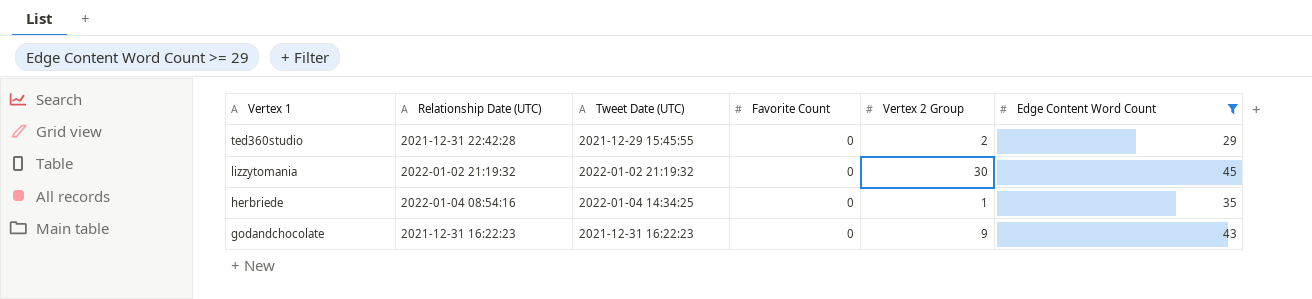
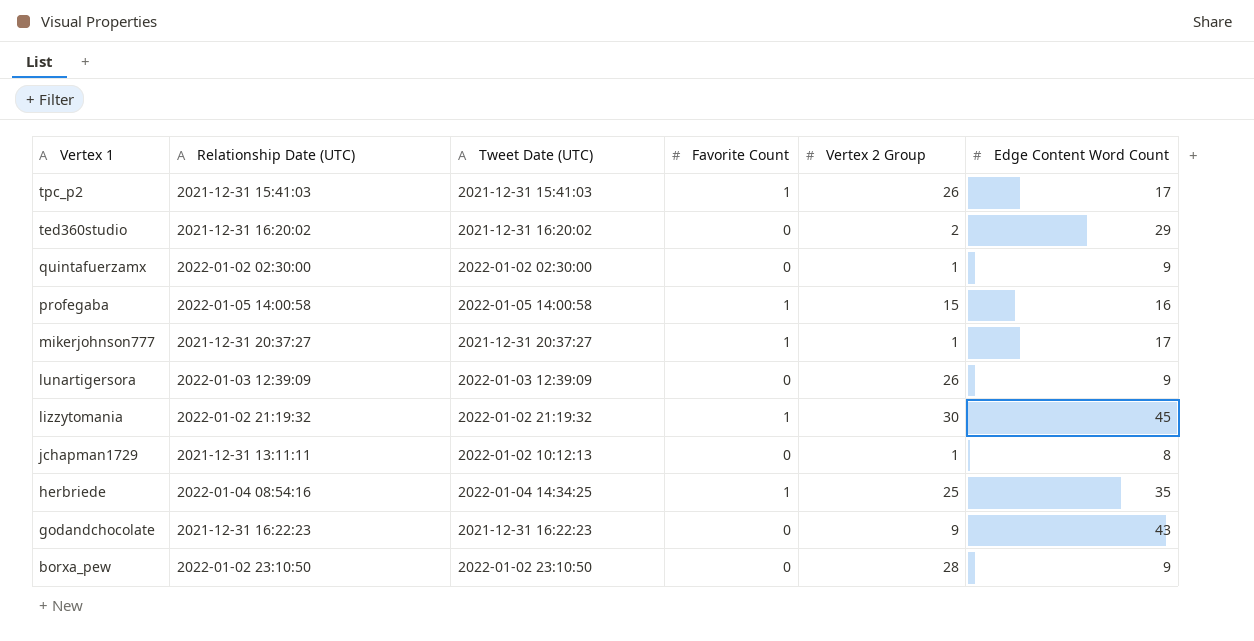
filter: Edge Content Word Count >= 29 -> none
ted360studio | Relationship Date (UTC): 2021-12-31 22:42:28 -> 2021-12-31 16:20:02
ted360studio | Tweet Date (UTC): 2021-12-29 15:45:55 -> 2021-12-31 16:20:02
lizzytomania | Favorite Count: 0 -> 1
herbriede | Favorite Count: 0 -> 1
herbriede | Vertex 2 Group: 1 -> 25

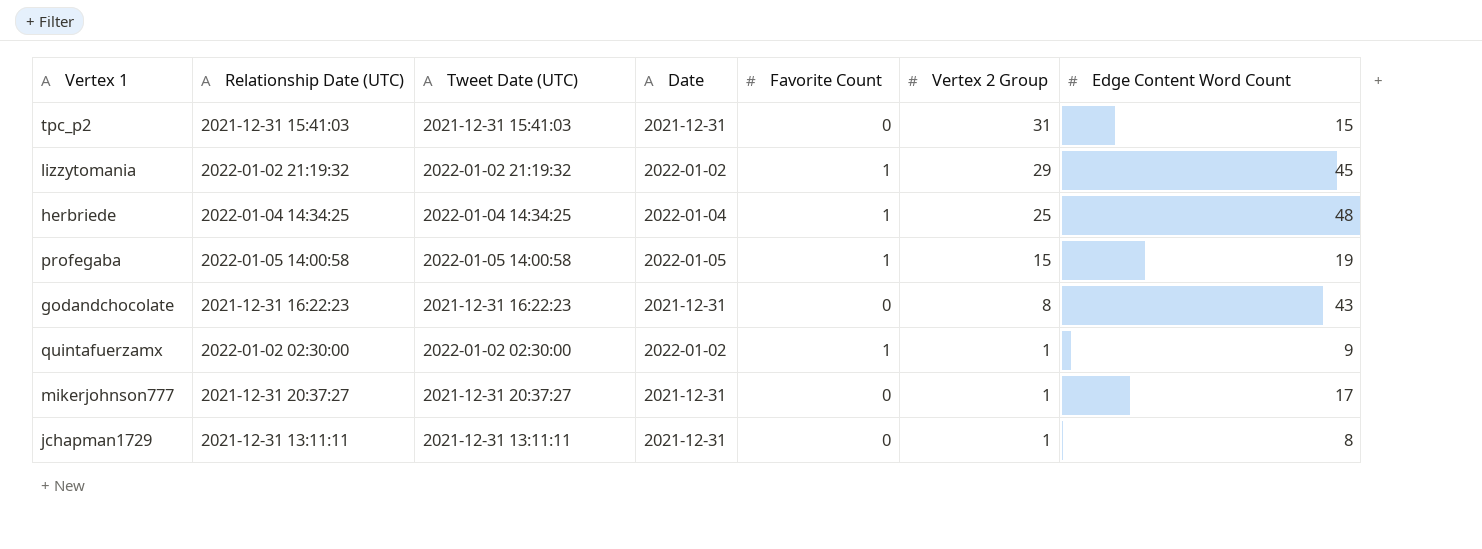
row order: Vertex 1 descending -> Vertex 2 Group descending
column Date | position: none -> 4
row ted360studio: 2021-12-31 16:20:02 | 2021-12-31 16:20:02 | 0 | 2 | 29 -> none
row lunartigersora: 2022-01-03 12:39:09 | 2022-01-03 12:39:09 | 0 | 26 | 9 -> none
row borxa_pew: 2022-01-02 23:10:50 | 2022-01-02 23:10:50 | 0 | 28 | 9 -> none
tpc_p2 | Favorite Count: 1 -> 0
tpc_p2 | Vertex 2 Group: 26 -> 31
tpc_p2 | Edge Content Word Count: 17 -> 15
lizzytomania | Vertex 2 Group: 30 -> 29
herbriede | Relationship Date (UTC): 2022-01-04 08:54:16 -> 2022-01-04 14:34:25
herbriede | Edge Content Word Count: 35 -> 48
profegaba | Edge Content Word Count: 16 -> 19
godandchocolate | Vertex 2 Group: 9 -> 8
quintafuerzamx | Favorite Count: 0 -> 1
mikerjohnson777 | Favorite Count: 1 -> 0
jchapman1729 | Tweet Date (UTC): 2022-01-02 10:12:13 -> 2021-12-31 13:11:11

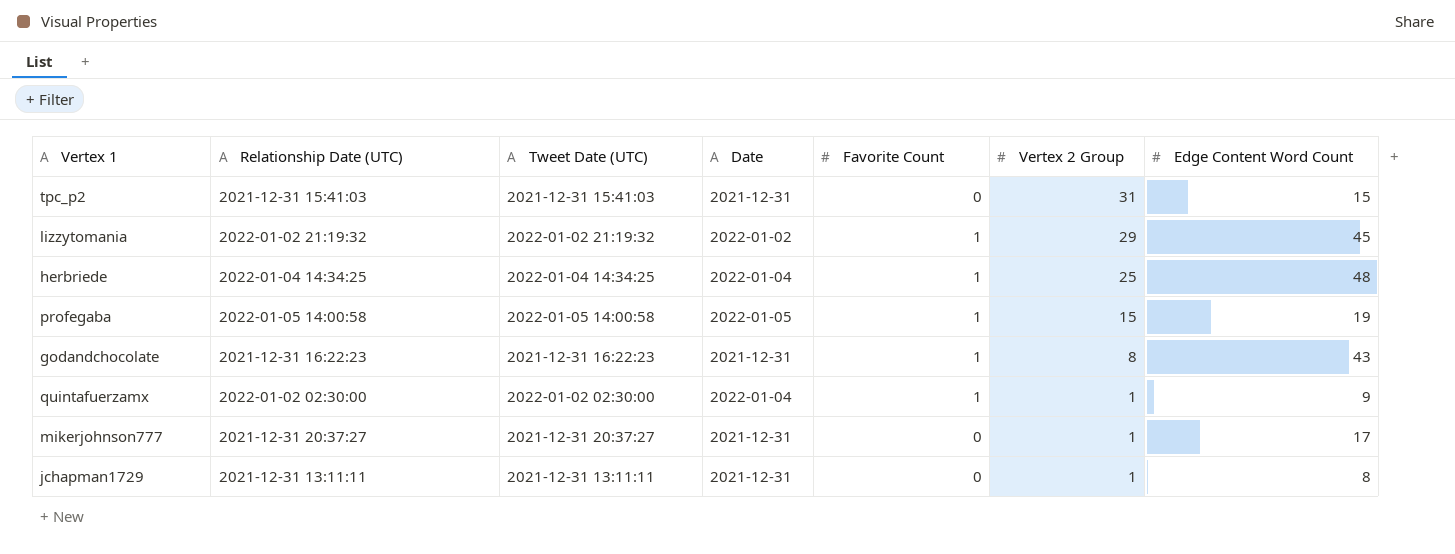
godandchocolate | Favorite Count: 0 -> 1
quintafuerzamx | Date: 2022-01-02 -> 2022-01-04

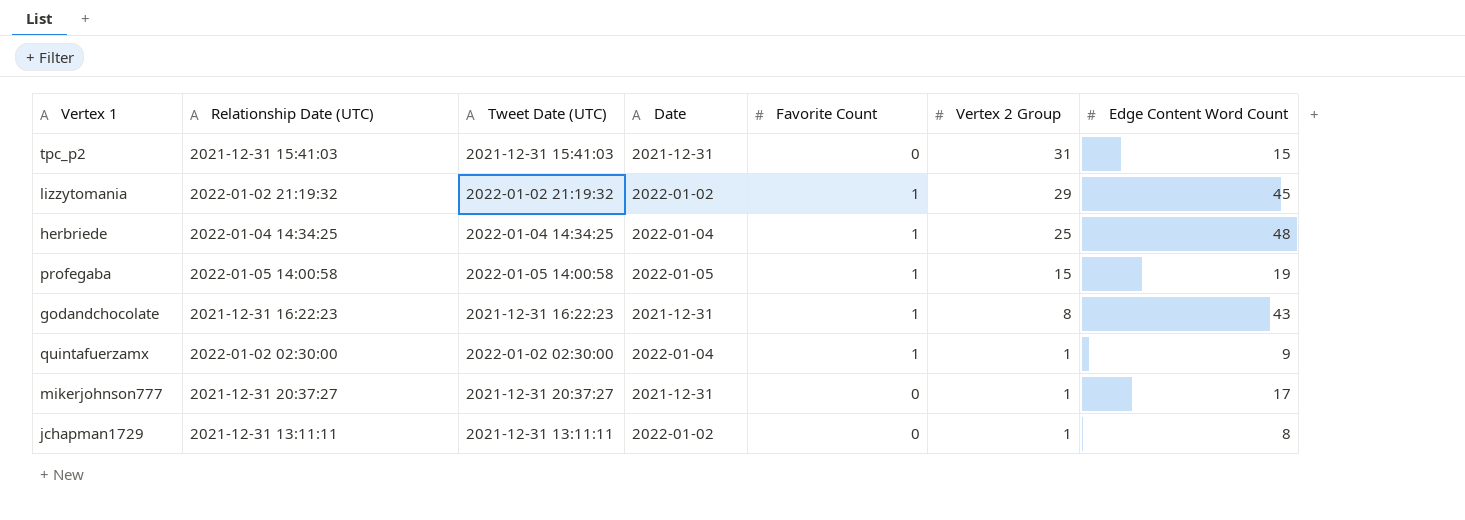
jchapman1729 | Date: 2021-12-31 -> 2022-01-02

